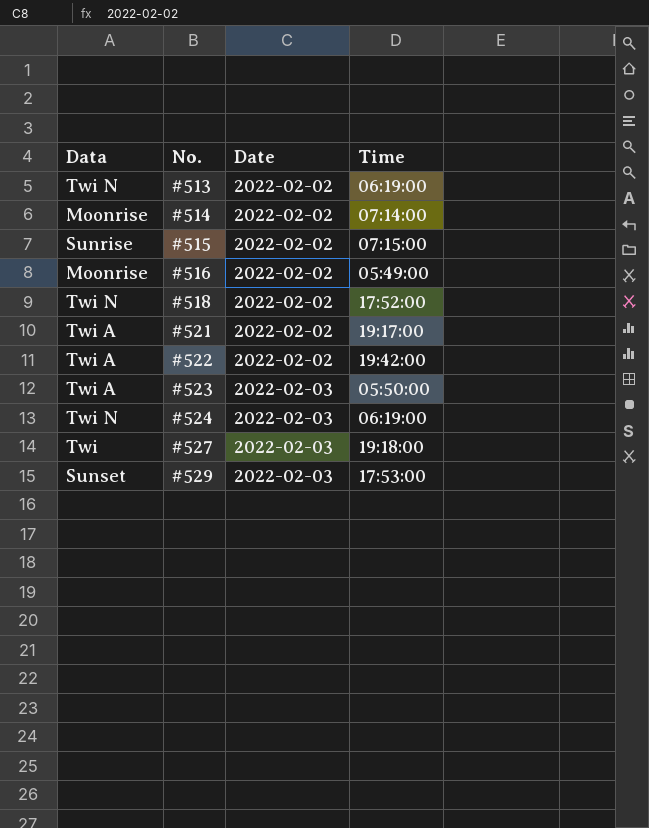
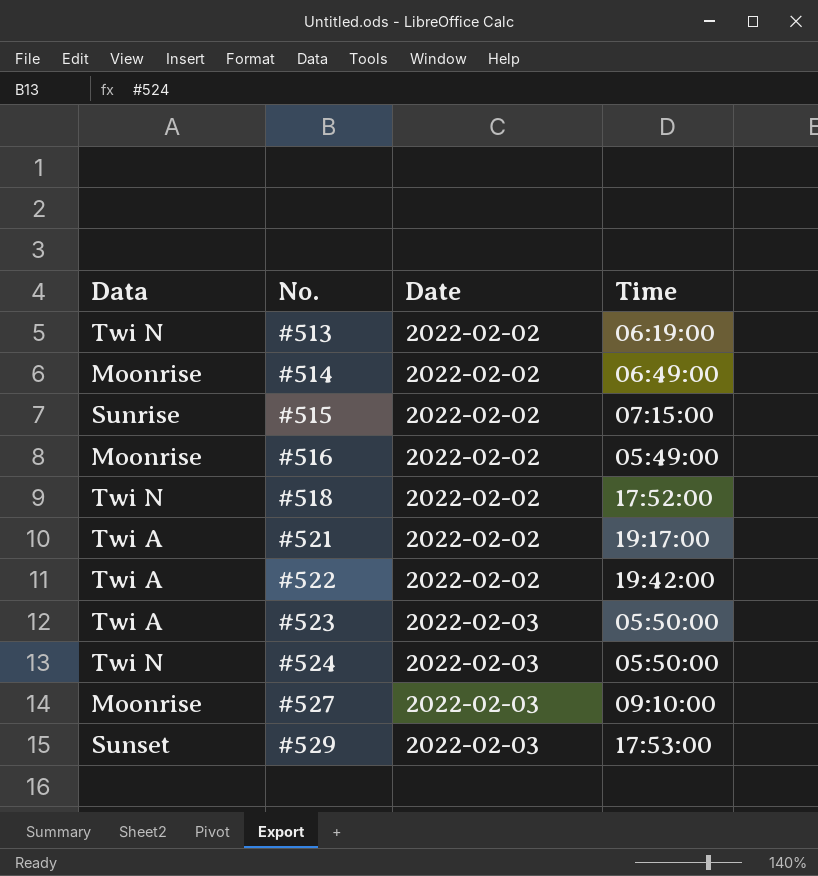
#514 | Time: 07:14:00 -> 06:49:00
#524 | Time: 06:19:00 -> 05:50:00
#527 | Data: Twi -> Moonrise
#527 | Time: 19:18:00 -> 09:10:00

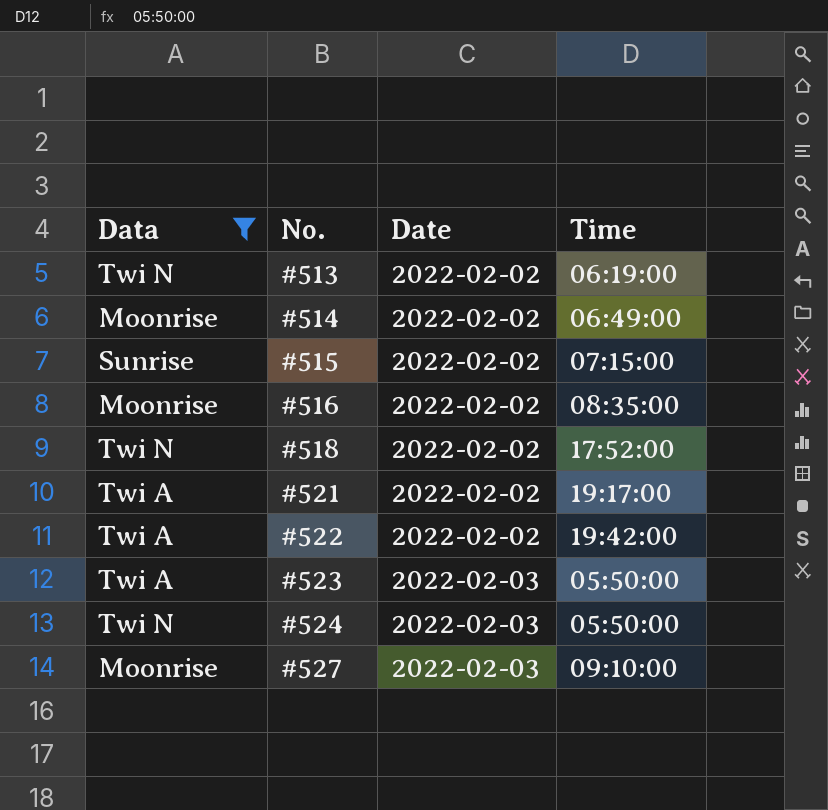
filter: none -> Data != Sunset
#516 | Time: 05:49:00 -> 08:35:00

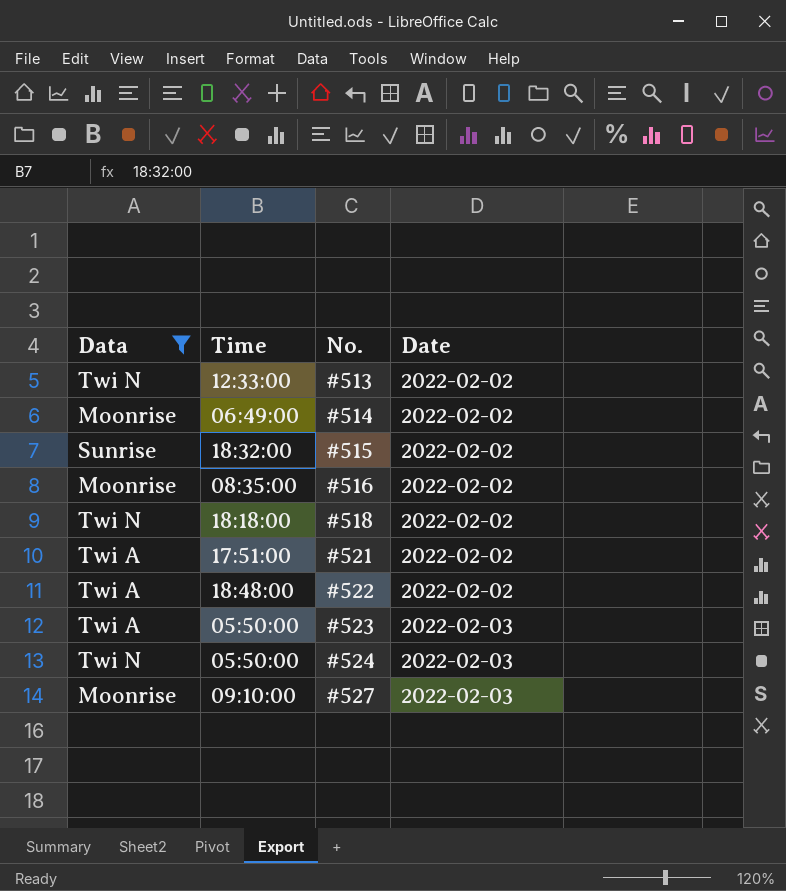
column Time | position: 4 -> 2
#513 | Time: 06:19:00 -> 12:33:00
#515 | Time: 07:15:00 -> 18:32:00
#518 | Time: 17:52:00 -> 18:18:00
#521 | Time: 19:17:00 -> 17:51:00
#522 | Time: 19:42:00 -> 18:48:00

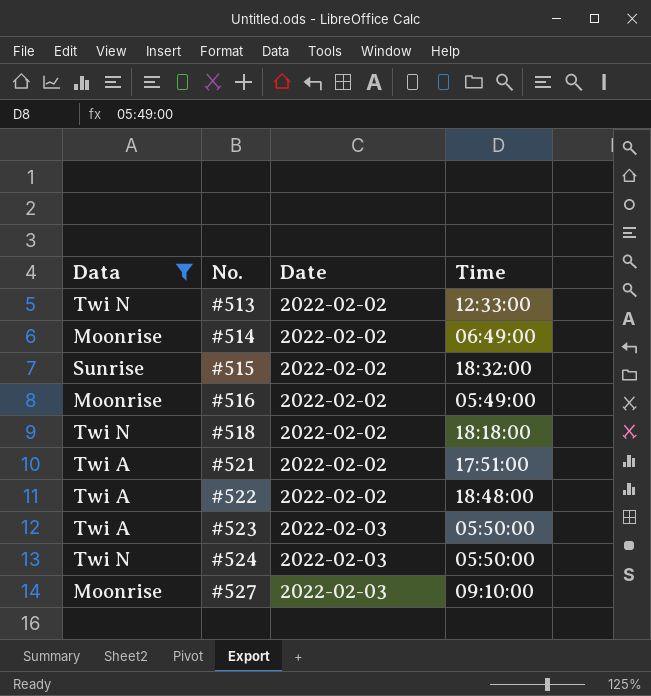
column Time | position: 2 -> 4
#516 | Time: 08:35:00 -> 05:49:00

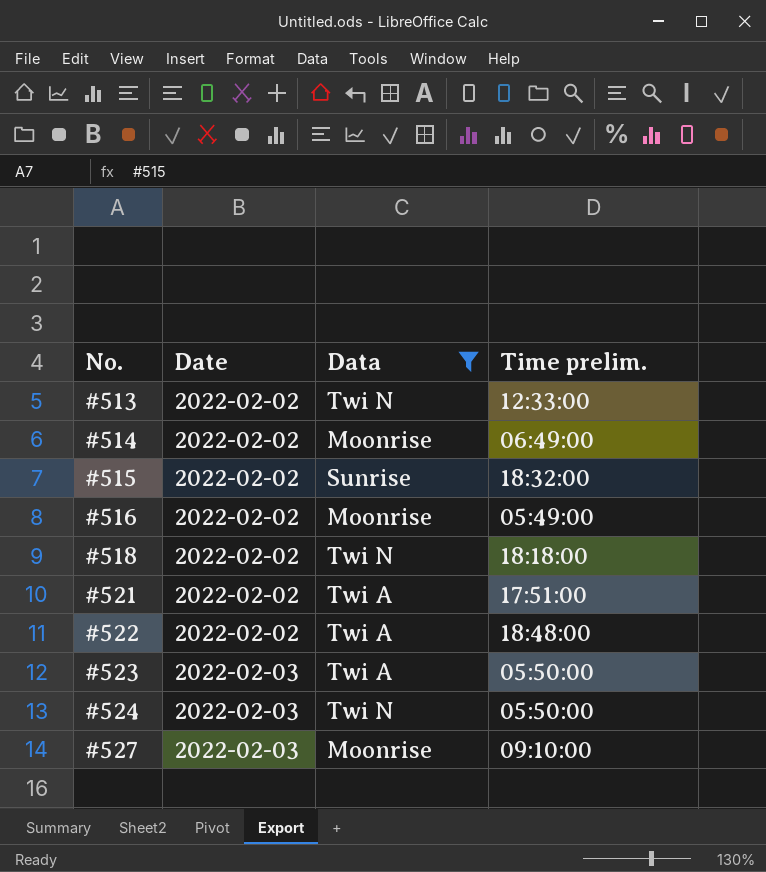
column Data | position: 1 -> 3
column name: Time -> Time prelim.

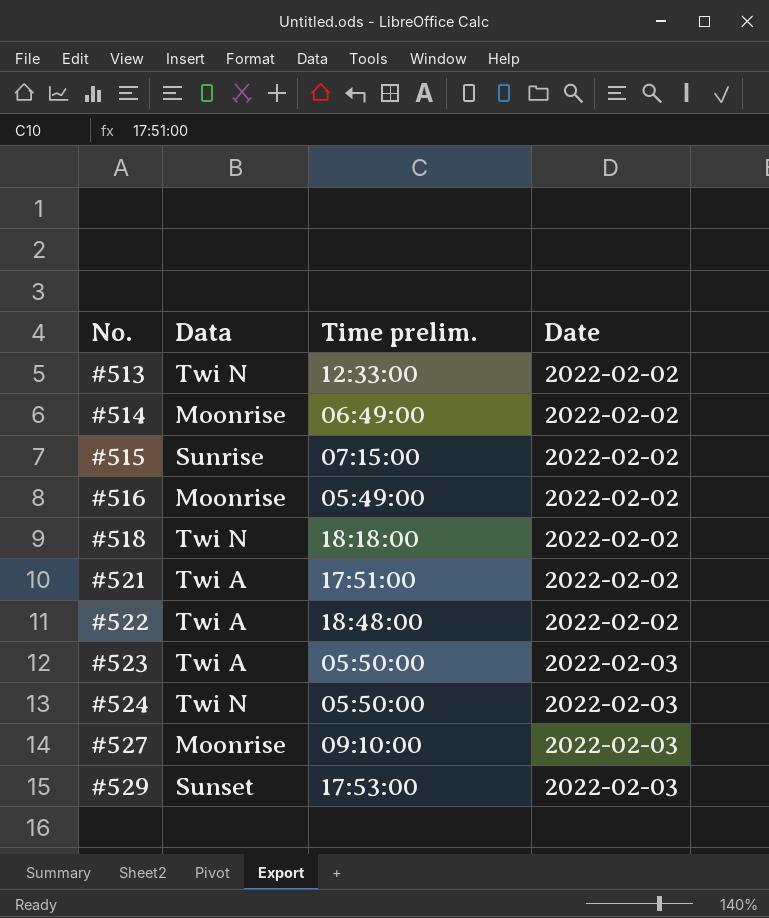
filter: Data != Sunset -> none
column Date | position: 2 -> 4
#515 | Time prelim.: 18:32:00 -> 07:15:00

